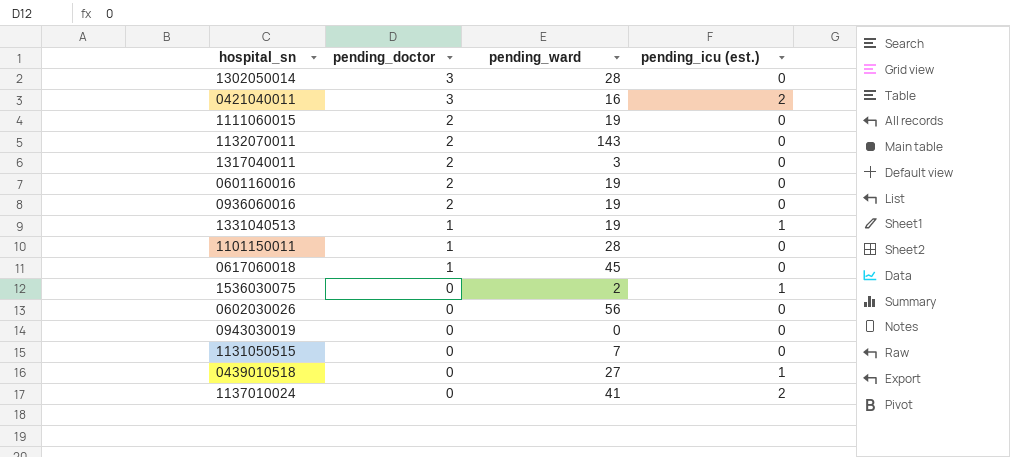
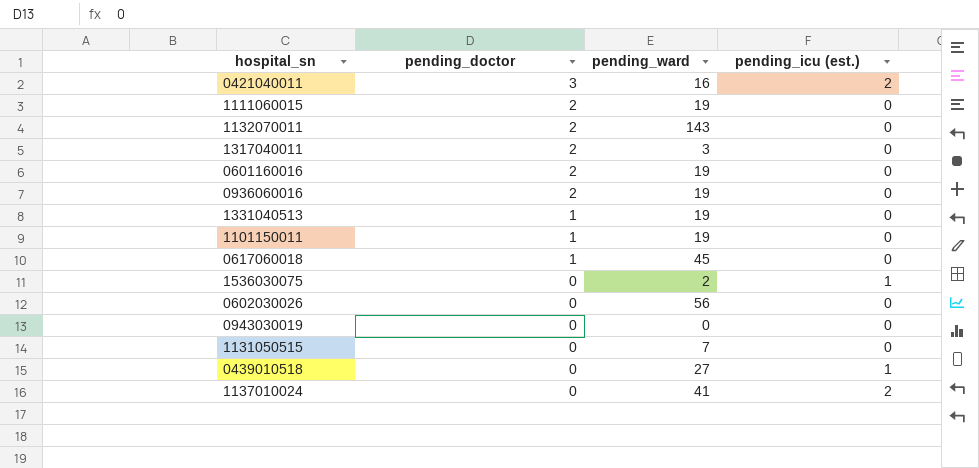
row 1302050014: 3 | 28 | 0 -> none
1331040513 | pending_icu (est.): 1 -> 0
1101150011 | pending_ward: 28 -> 19

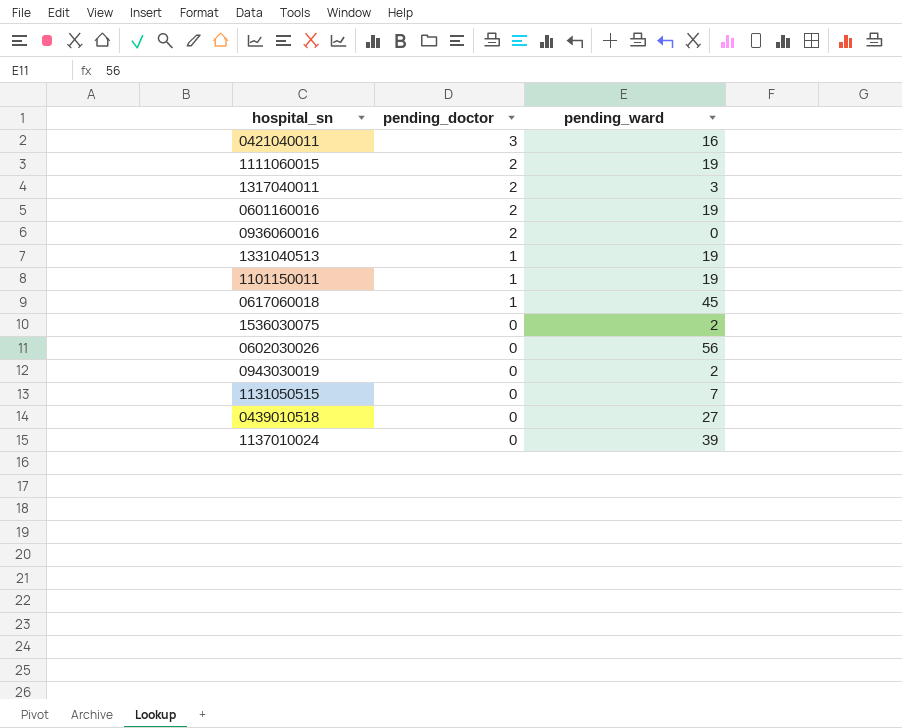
column pending_icu (est.) | position: 4 -> none
row 1132070011: 2 | 143 | 0 -> none
0936060016 | pending_ward: 19 -> 0
0943030019 | pending_ward: 0 -> 2
1137010024 | pending_ward: 41 -> 39

